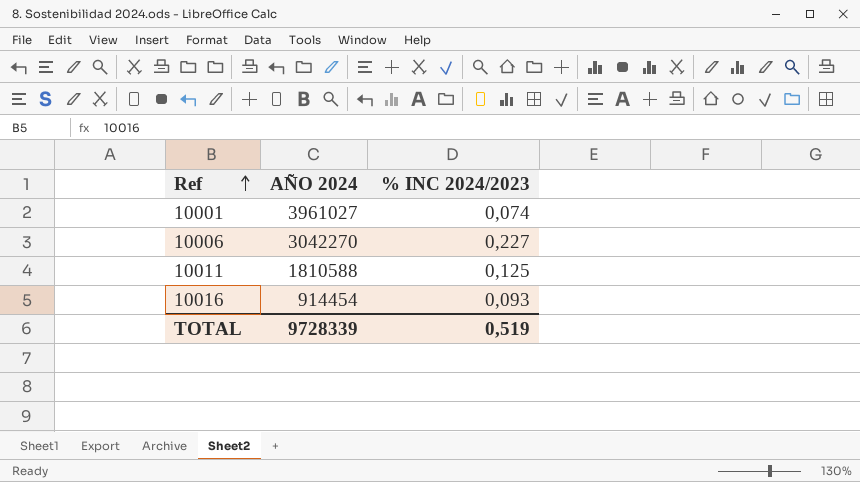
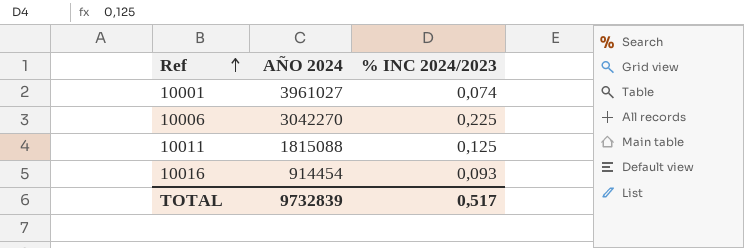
10006 | % INC 2024/2023: 0,227 -> 0,225
10011 | AÑO 2024: 1810588 -> 1815088
TOTAL | AÑO 2024: 9728339 -> 9732839
TOTAL | % INC 2024/2023: 0,519 -> 0,517

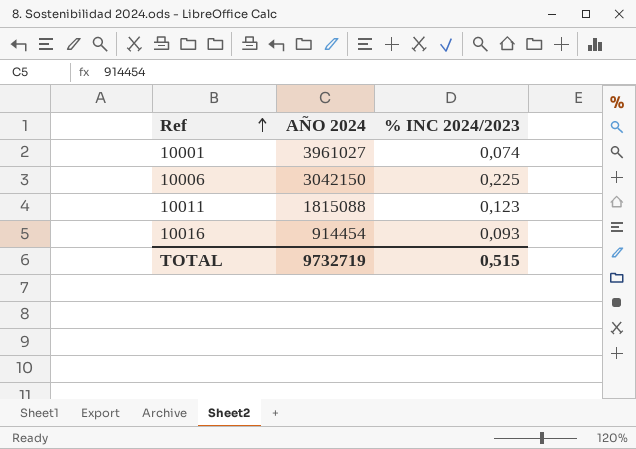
10006 | AÑO 2024: 3042270 -> 3042150
10011 | % INC 2024/2023: 0,125 -> 0,123
TOTAL | AÑO 2024: 9732839 -> 9732719
TOTAL | % INC 2024/2023: 0,517 -> 0,515

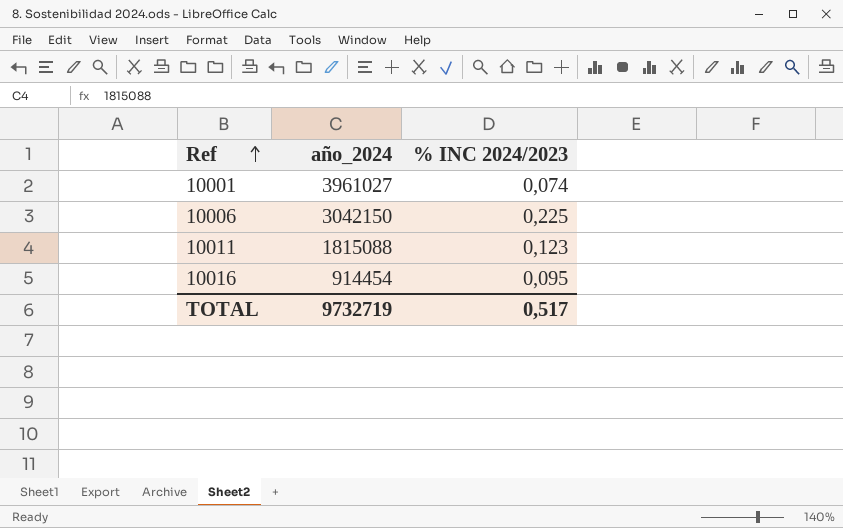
column name: AÑO 2024 -> año_2024
10016 | % INC 2024/2023: 0,093 -> 0,095
TOTAL | % INC 2024/2023: 0,515 -> 0,517

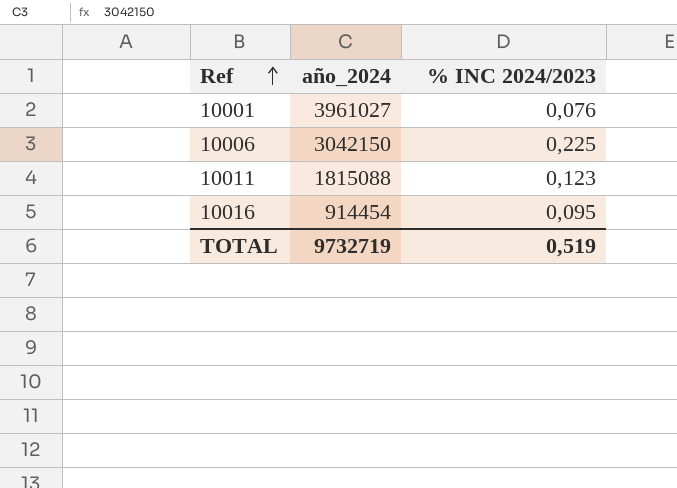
10001 | % INC 2024/2023: 0,074 -> 0,076
TOTAL | % INC 2024/2023: 0,517 -> 0,519

